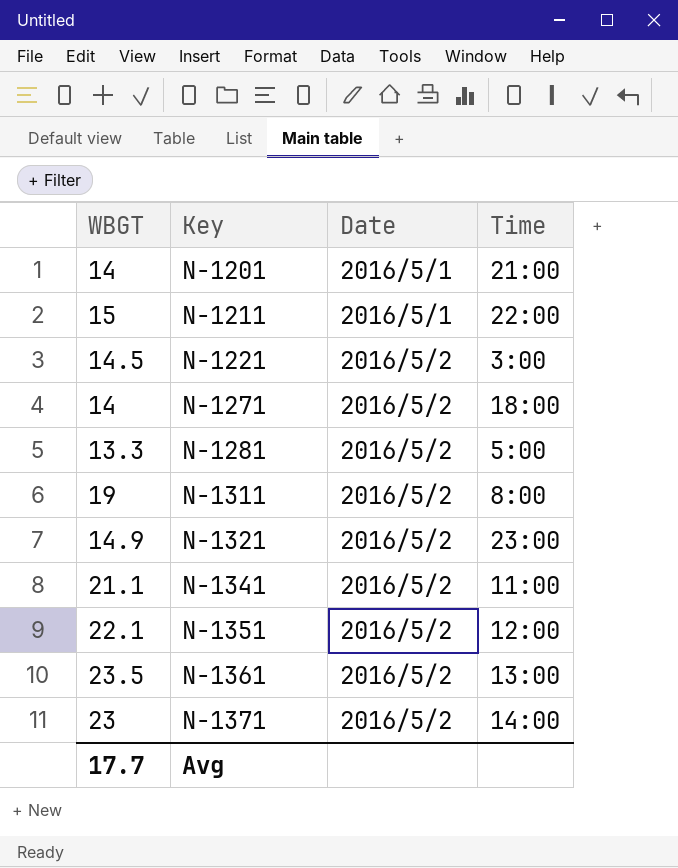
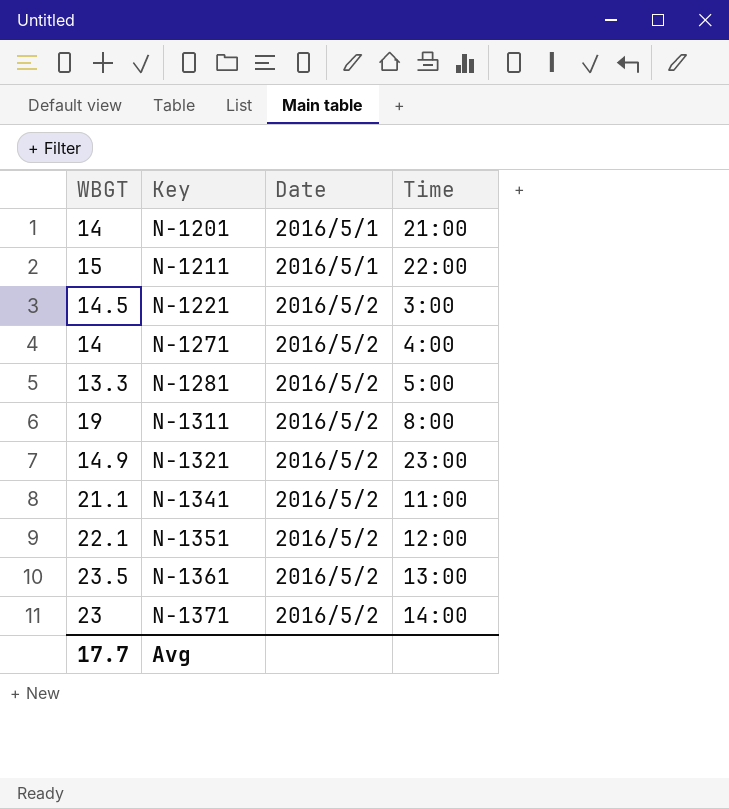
N-1271 | Time: 18:00 -> 4:00

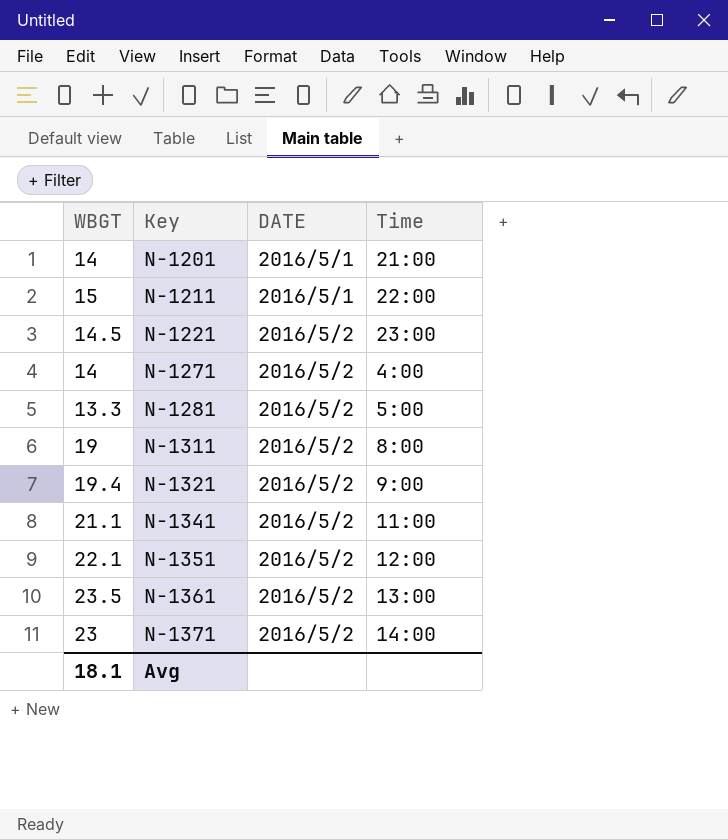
column name: Date -> DATE
N-1221 | Time: 3:00 -> 23:00
N-1321 | WBGT: 14.9 -> 19.4
N-1321 | Time: 23:00 -> 9:00
Avg | WBGT: 17.7 -> 18.1

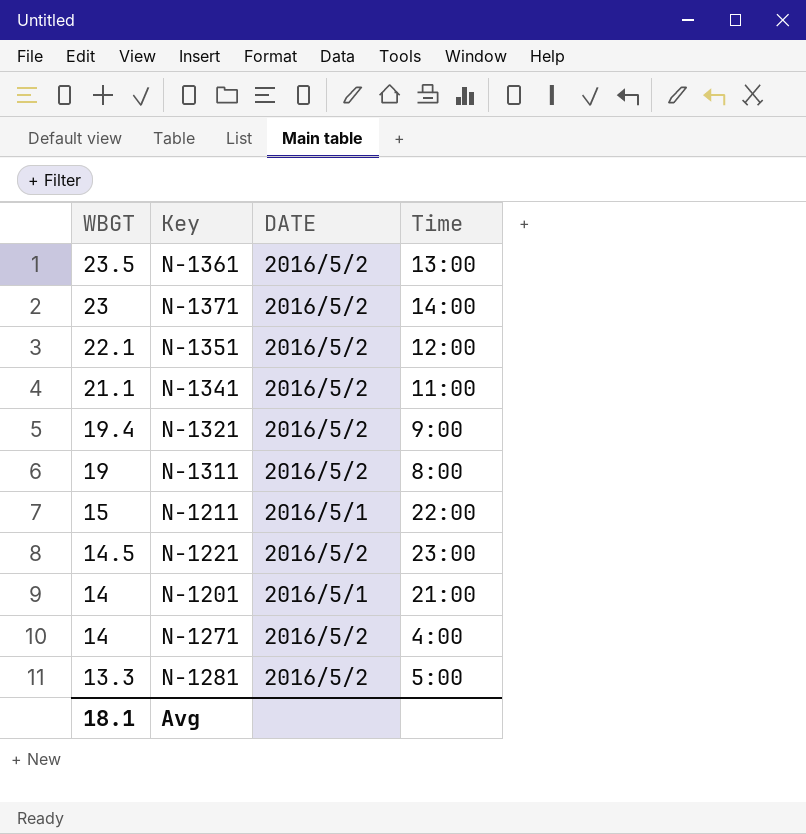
row order: Key ascending -> WBGT descending

